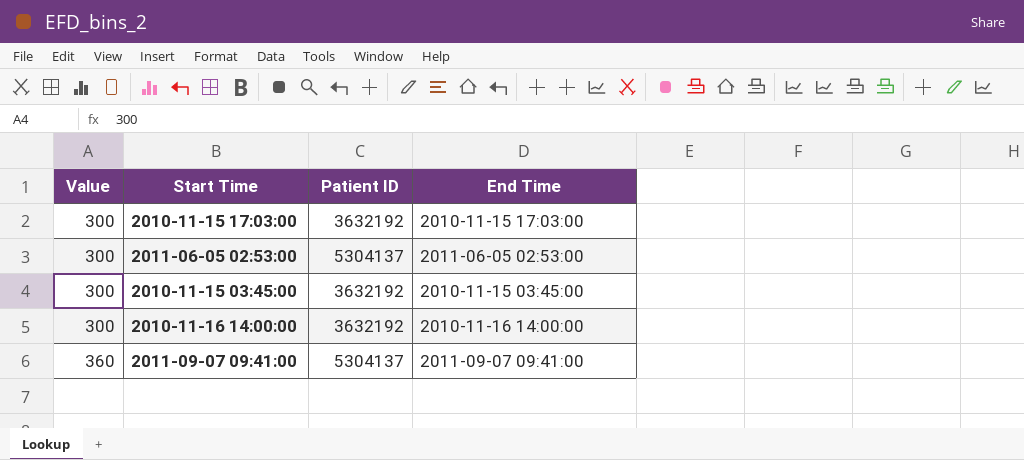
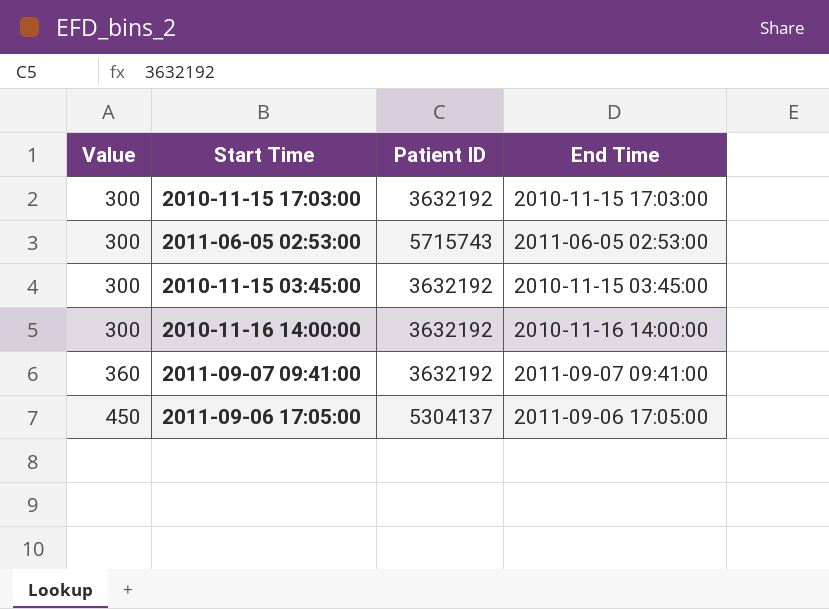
2011-06-05 02:53:00 | Patient ID: 5304137 -> 5715743
2011-09-07 09:41:00 | Patient ID: 5304137 -> 3632192
row 2011-09-06 17:05:00: none -> 450 | 5304137 | 2011-09-06 17:05:00

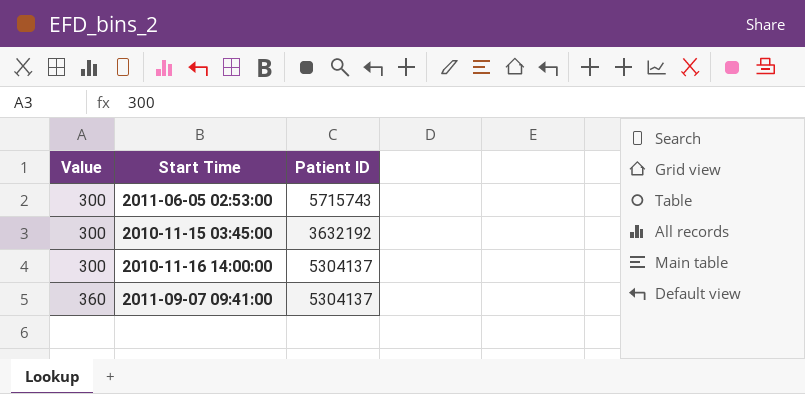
column End Time | position: 4 -> none
row 2010-11-15 17:03:00: 300 | 3632192 | 2010-11-15 17:03:00 -> none
row 2011-09-06 17:05:00: 450 | 5304137 | 2011-09-06 17:05:00 -> none
2010-11-16 14:00:00 | Patient ID: 3632192 -> 5304137
2011-09-07 09:41:00 | Patient ID: 3632192 -> 5304137

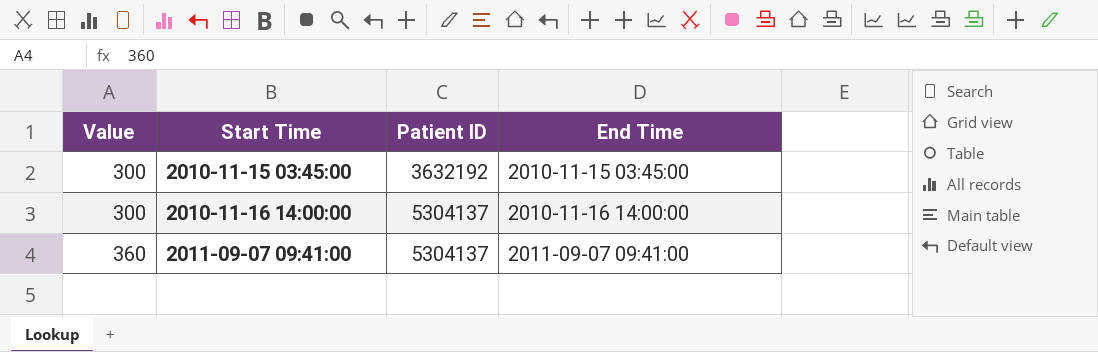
column End Time | position: none -> 4
row 2011-06-05 02:53:00: 300 | 5715743 -> none

